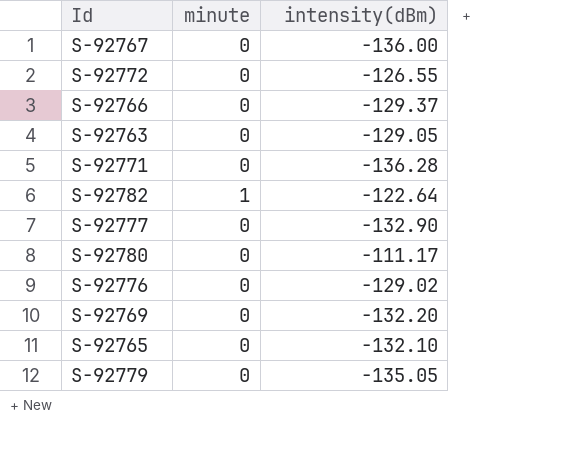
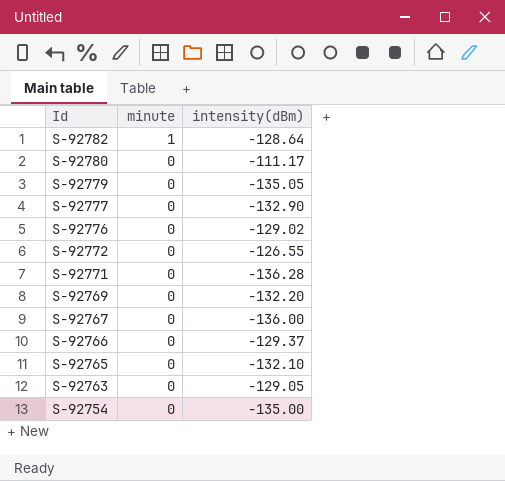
row order: none -> Id descending
S-92782 | intensity(dBm): -122.64 -> -128.64
row S-92754: none -> 0 | -135.00

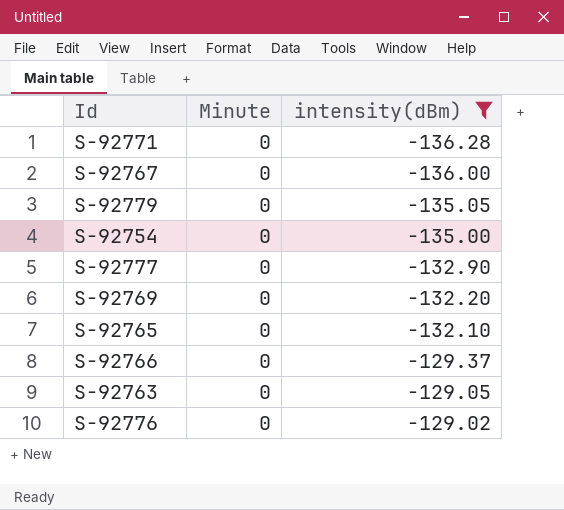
filter: none -> intensity(dBm) <= -129.02
row order: Id descending -> intensity(dBm) ascending
column name: minute -> Minute

